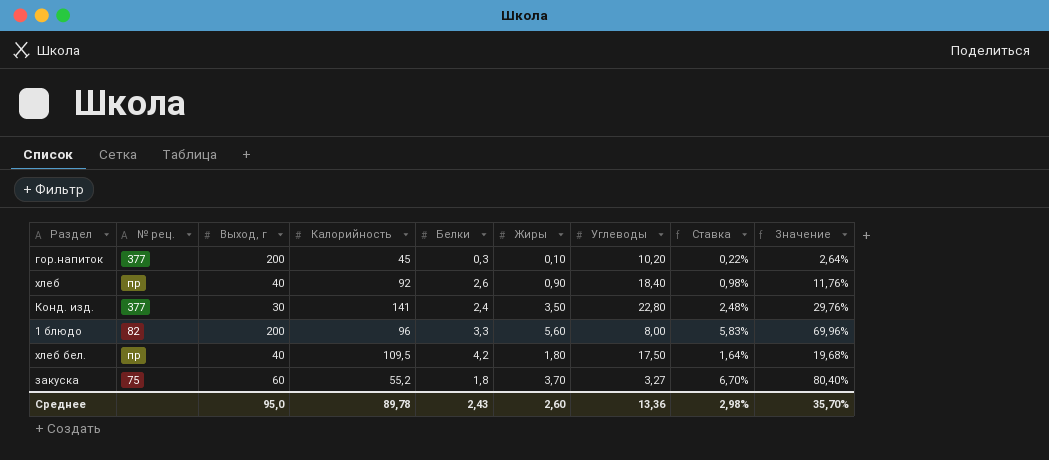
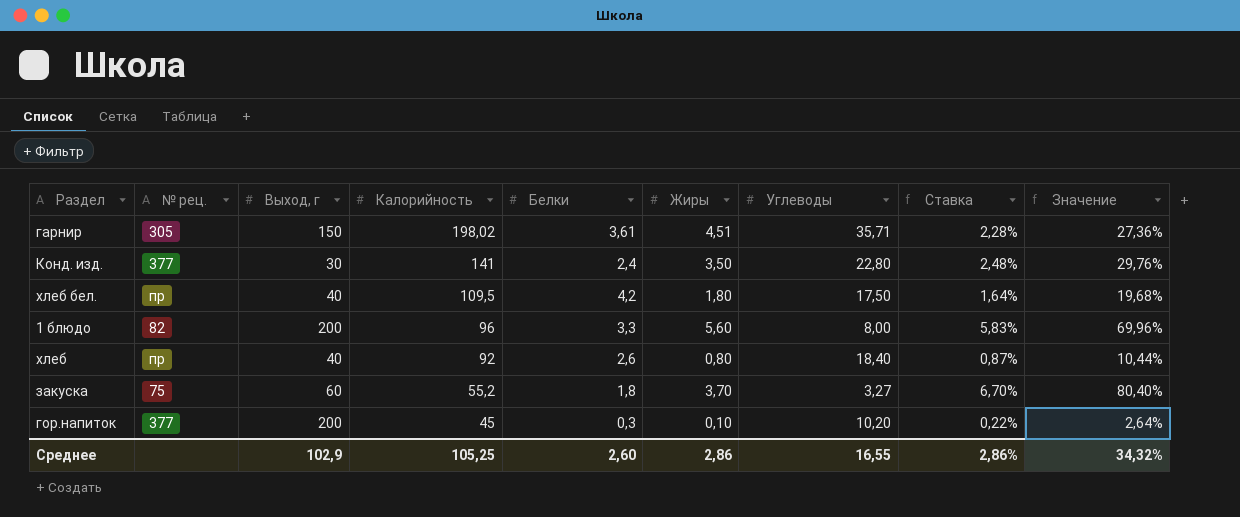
row order: none -> Калорийность descending
row гарнир: none -> 305 | 150 | 198,02 | 3,61 | 4,51 | 35,71 | 2,28% | 27,36%
хлеб | Жиры: 0,90 -> 0,80
хлеб | Ставка: 0,98% -> 0,87%
хлеб | Значение: 11,76% -> 10,44%
Среднее | Выход, г: 95,0 -> 102,9
Среднее | Калорийность: 89,78 -> 105,25
Среднее | Белки: 2,43 -> 2,60
Среднее | Жиры: 2,60 -> 2,86
Среднее | Углеводы: 13,36 -> 16,55
Среднее | Ставка: 2,98% -> 2,86%
Среднее | Значение: 35,70% -> 34,32%

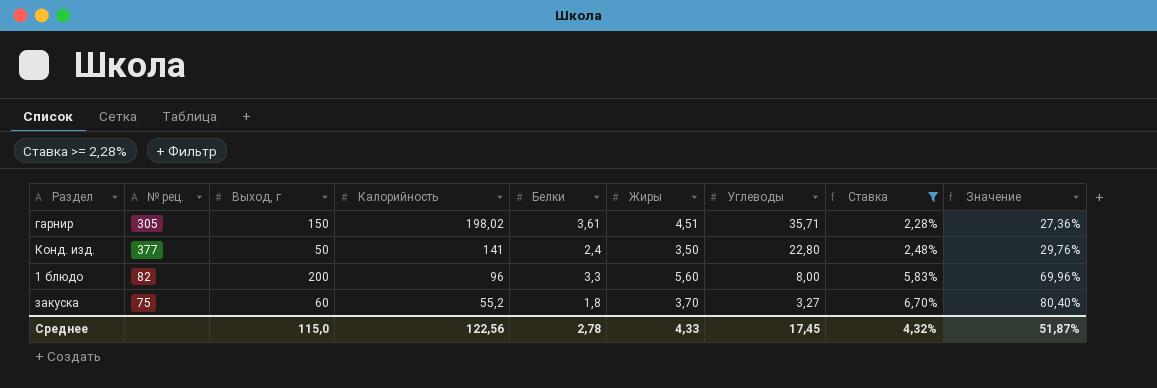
filter: none -> Ставка >= 2,28%
Конд. изд. | Выход, г: 30 -> 50
Среднее | Выход, г: 102,9 -> 115,0
Среднее | Калорийность: 105,25 -> 122,56
Среднее | Белки: 2,60 -> 2,78
Среднее | Жиры: 2,86 -> 4,33
Среднее | Углеводы: 16,55 -> 17,45
Среднее | Ставка: 2,86% -> 4,32%
Среднее | Значение: 34,32% -> 51,87%

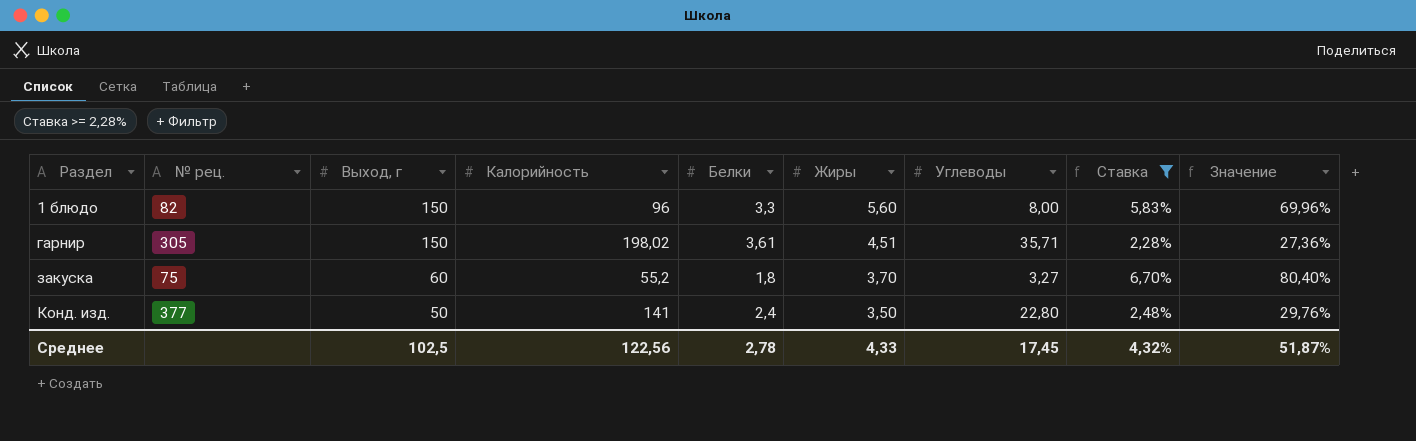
row order: Калорийность descending -> Раздел ascending
1 блюдо | Выход, г: 200 -> 150
Среднее | Выход, г: 115,0 -> 102,5

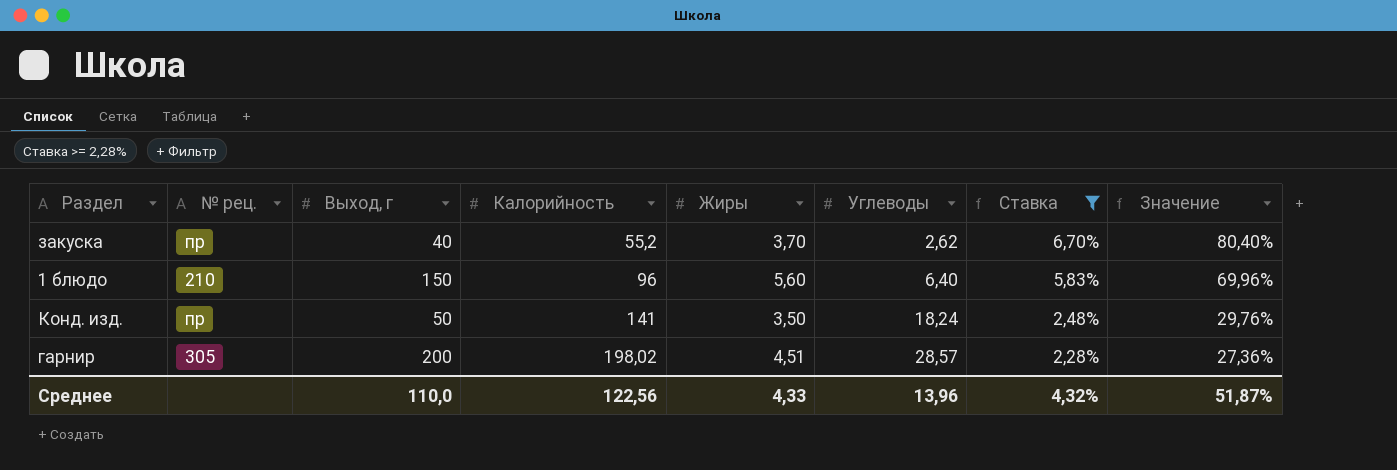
row order: Раздел ascending -> Калорийность ascending
column Белки | position: 5 -> none
закуска | № рец.: 75 -> пр
закуска | Выход, г: 60 -> 40
закуска | Углеводы: 3,27 -> 2,62
1 блюдо | № рец.: 82 -> 210
1 блюдо | Углеводы: 8,00 -> 6,40
Конд. изд. | № рец.: 377 -> пр
Конд. изд. | Углеводы: 22,80 -> 18,24
гарнир | Выход, г: 150 -> 200
гарнир | Углеводы: 35,71 -> 28,57
Среднее | Выход, г: 102,5 -> 110,0
Среднее | Углеводы: 17,45 -> 13,96

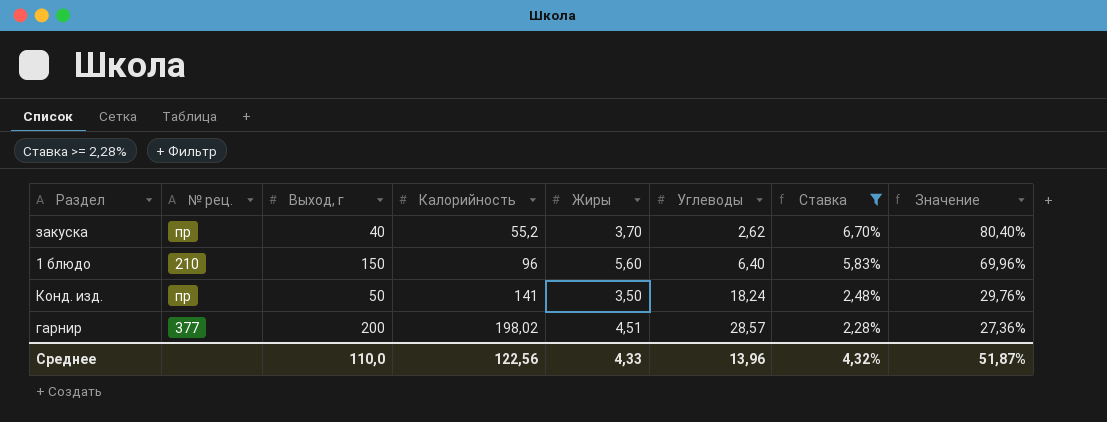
гарнир | № рец.: 305 -> 377

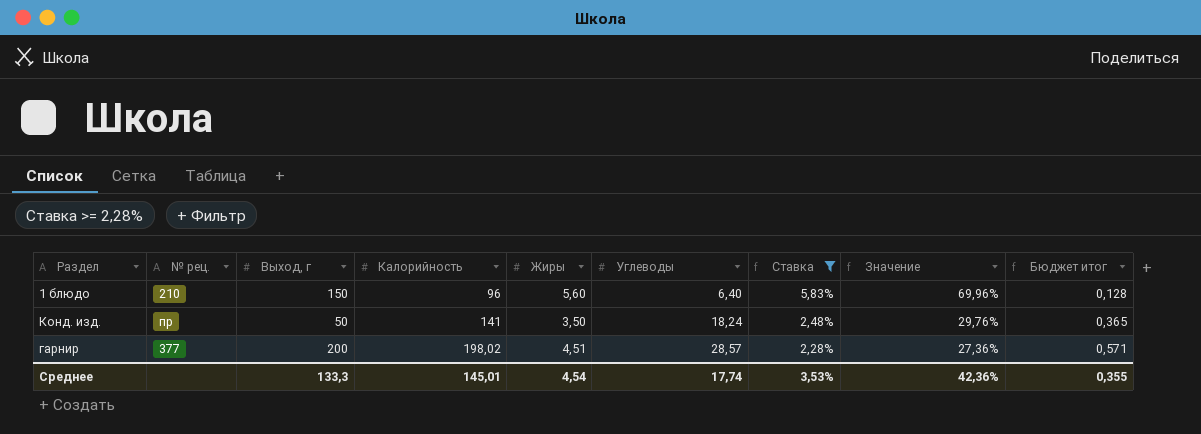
column Бюджет итог | formula: none -> [Углеводы] * 0,02
row закуска: пр | 40 | 55,2 | 3,70 | 2,62 | 6,70% | 80,40% -> none
Среднее | Выход, г: 110,0 -> 133,3
Среднее | Калорийность: 122,56 -> 145,01
Среднее | Жиры: 4,33 -> 4,54
Среднее | Углеводы: 13,96 -> 17,74
Среднее | Ставка: 4,32% -> 3,53%
Среднее | Значение: 51,87% -> 42,36%

